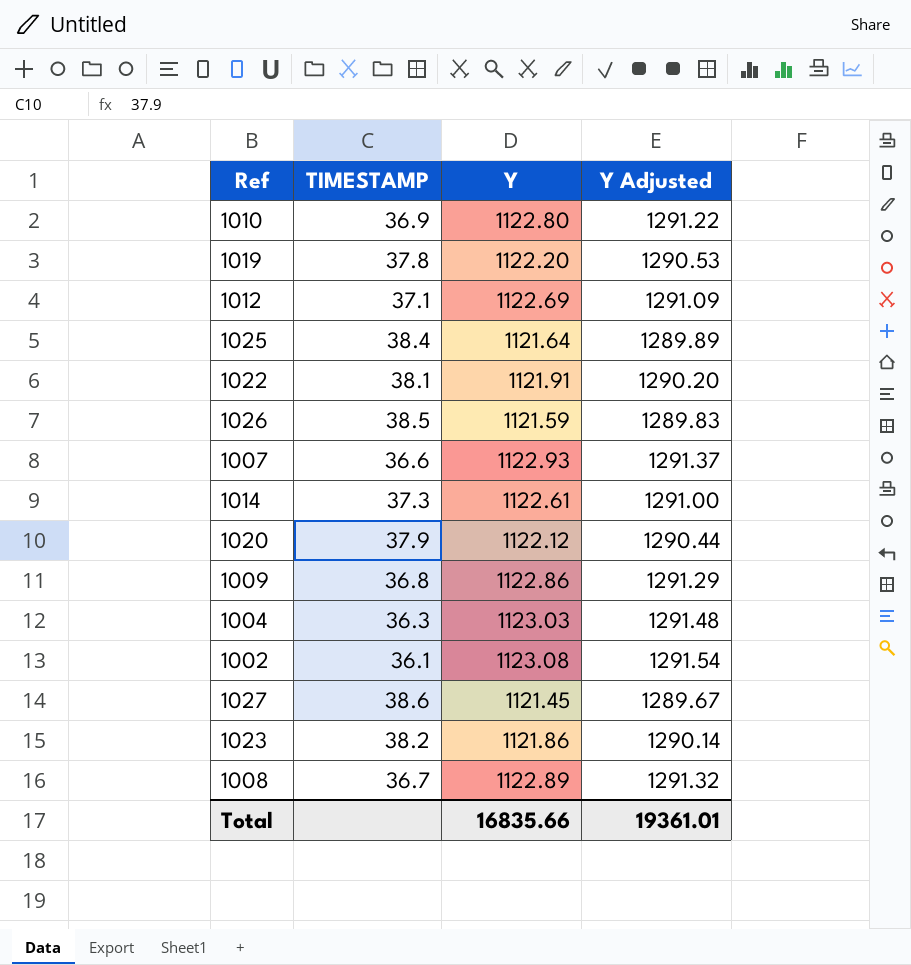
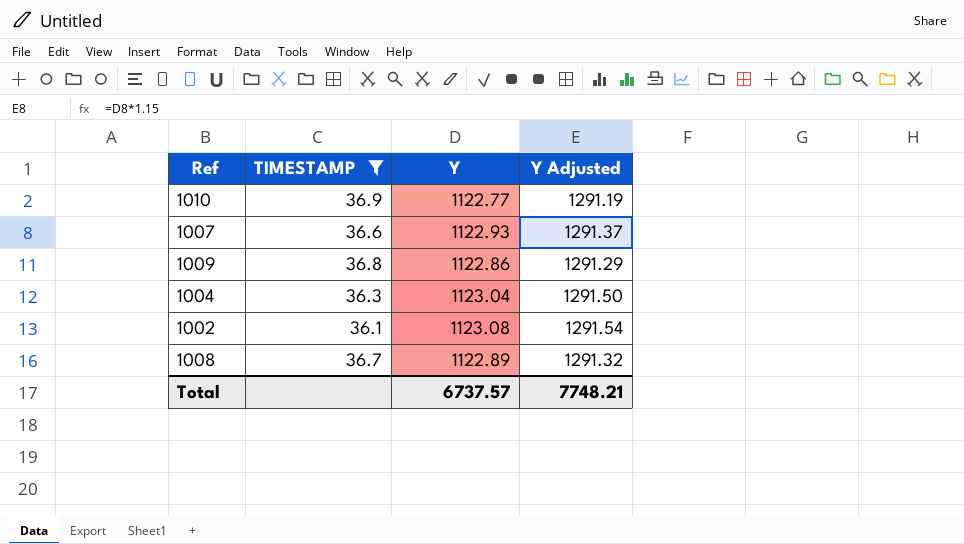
filter: none -> TIMESTAMP <= 36.9
1010 | Y: 1122.80 -> 1122.77
1010 | Y Adjusted: 1291.22 -> 1291.19
1004 | Y: 1123.03 -> 1123.04
1004 | Y Adjusted: 1291.48 -> 1291.50
Total | Y: 16835.66 -> 6737.57
Total | Y Adjusted: 19361.01 -> 7748.21

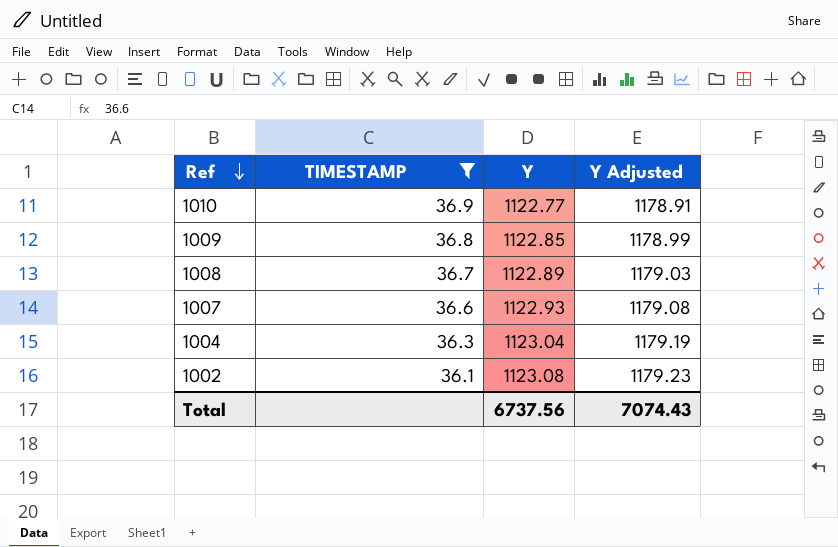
row order: none -> Ref descending
column Y Adjusted | formula: [Y] * 1.15 -> [Y] * 1.05
1009 | Y: 1122.86 -> 1122.85
Total | Y: 6737.57 -> 6737.56
Total | Y Adjusted: 7748.21 -> 7074.43

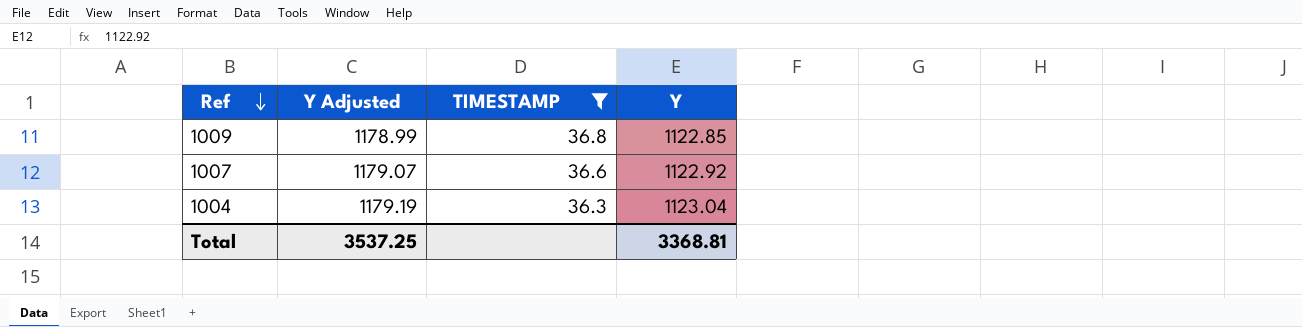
column Y Adjusted | position: 4 -> 2
row 1010: 36.9 | 1122.77 | 1178.91 -> none
row 1008: 36.7 | 1122.89 | 1179.03 -> none
row 1002: 36.1 | 1123.08 | 1179.23 -> none
1007 | Y Adjusted: 1179.08 -> 1179.07
1007 | Y: 1122.93 -> 1122.92
Total | Y Adjusted: 7074.43 -> 3537.25
Total | Y: 6737.56 -> 3368.81

